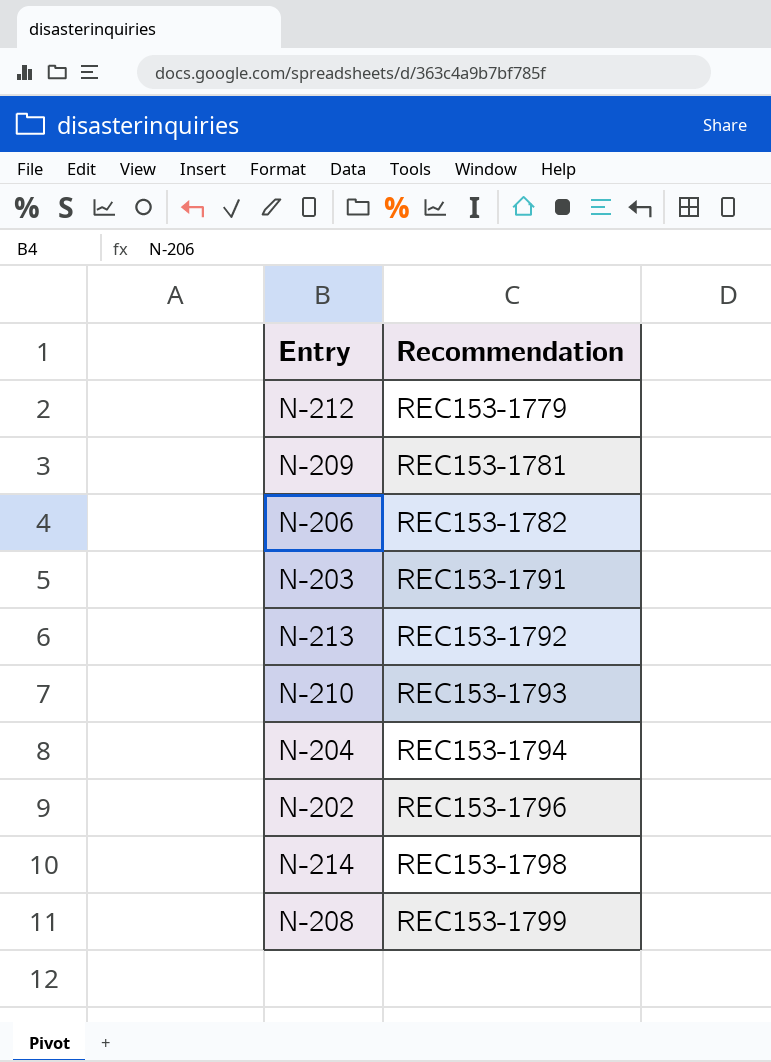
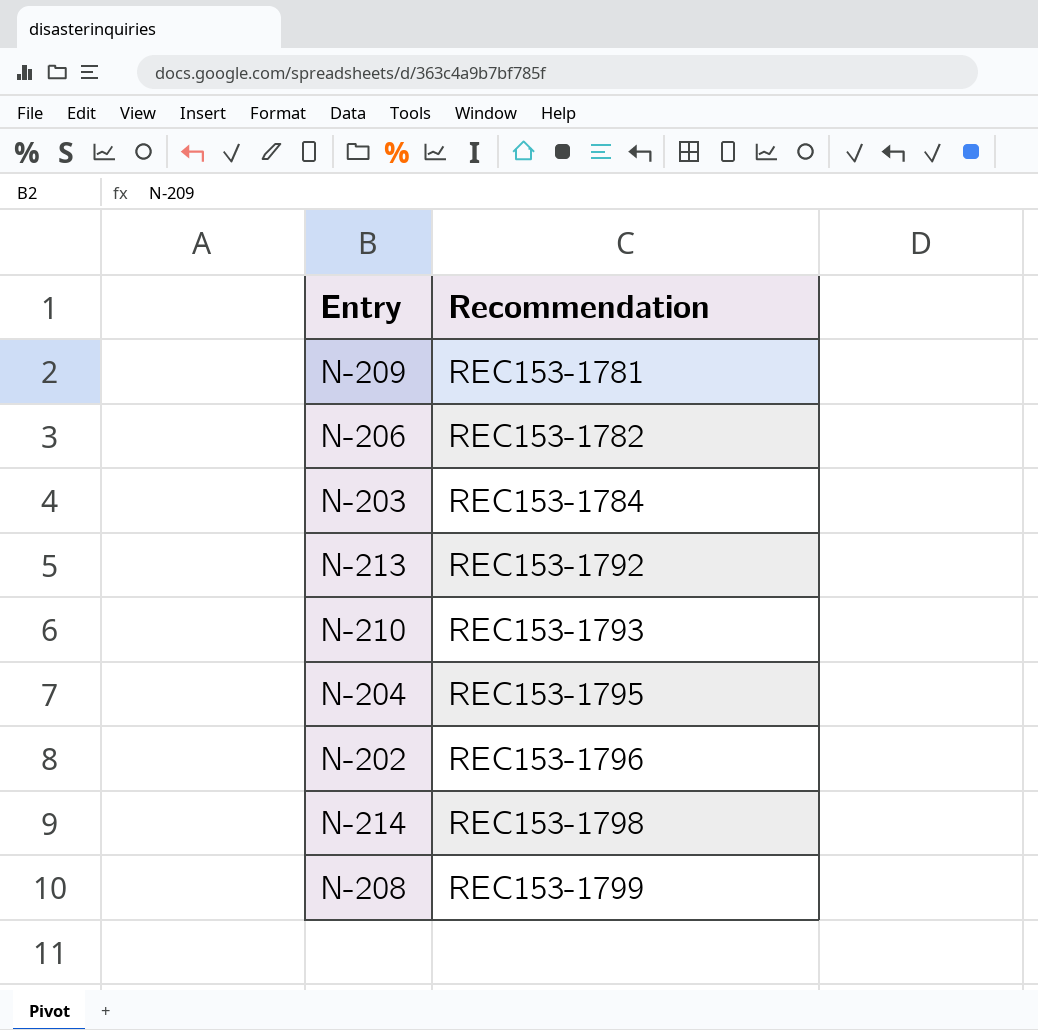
row N-212: REC153-1779 -> none
N-203 | Recommendation: REC153-1791 -> REC153-1784
N-204 | Recommendation: REC153-1794 -> REC153-1795

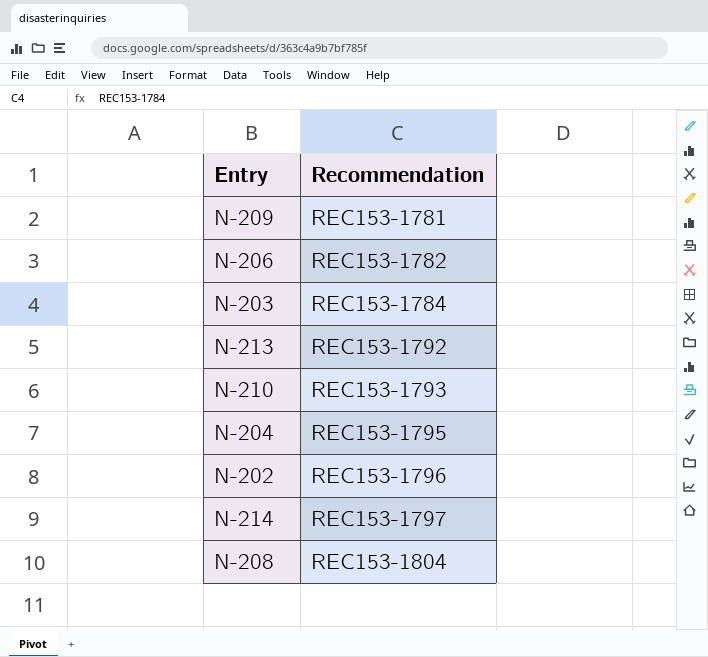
N-214 | Recommendation: REC153-1798 -> REC153-1797
N-208 | Recommendation: REC153-1799 -> REC153-1804

